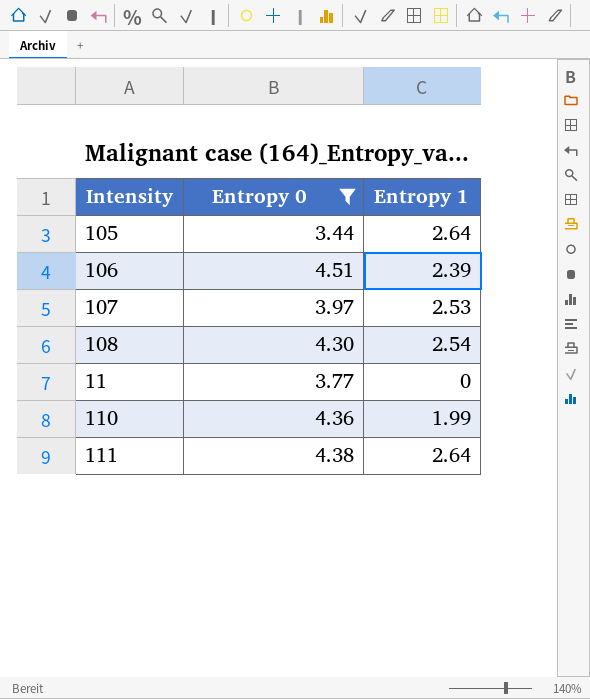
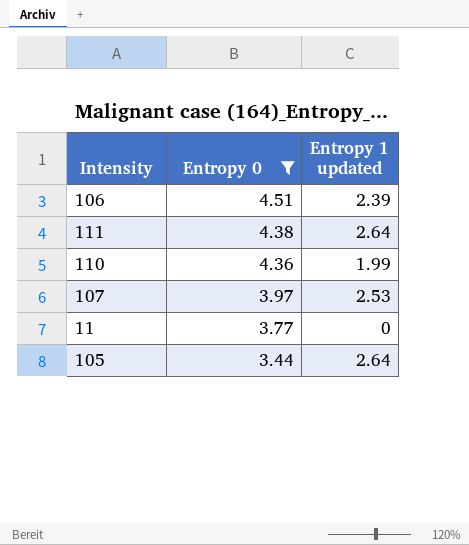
row order: none -> Entropy 0 descending
column name: Entropy 1 -> Entropy 1 updated
row 108: 4.30 | 2.54 -> none

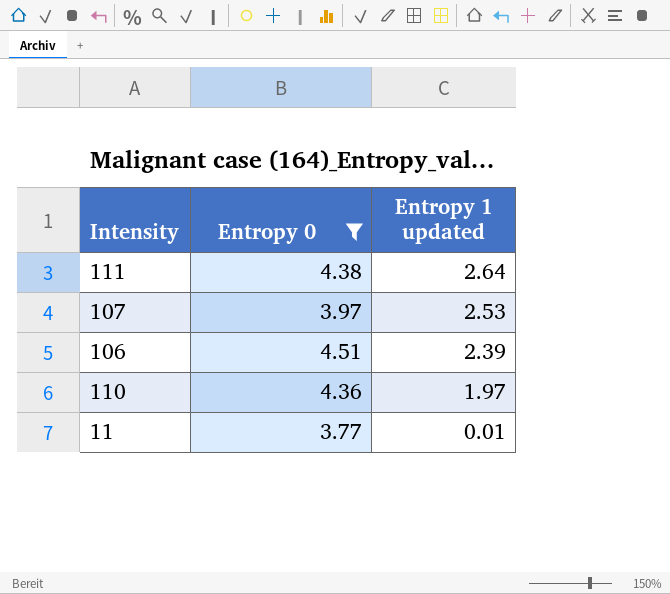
row order: Entropy 0 descending -> Entropy 1 updated descending
row 105: 3.44 | 2.64 -> none
110 | Entropy 1 updated: 1.99 -> 1.97
11 | Entropy 1 updated: 0 -> 0.01

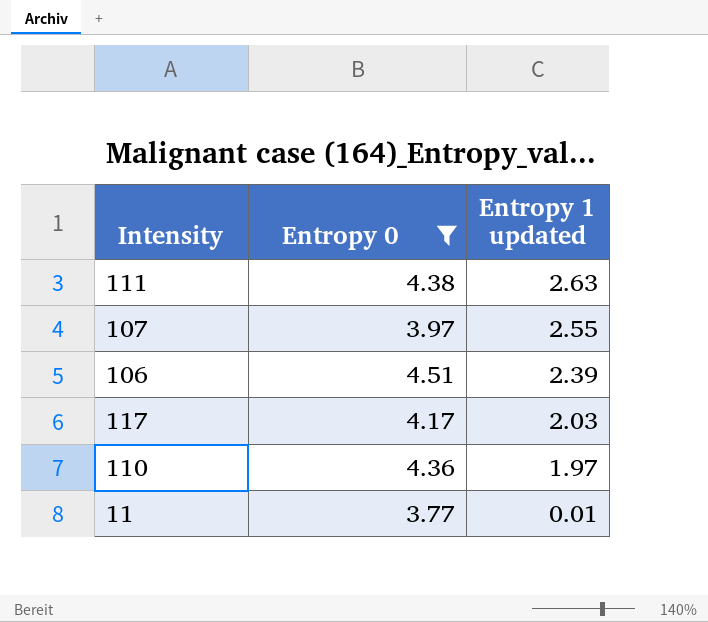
111 | Entropy 1 updated: 2.64 -> 2.63
107 | Entropy 1 updated: 2.53 -> 2.55
row 117: none -> 4.17 | 2.03

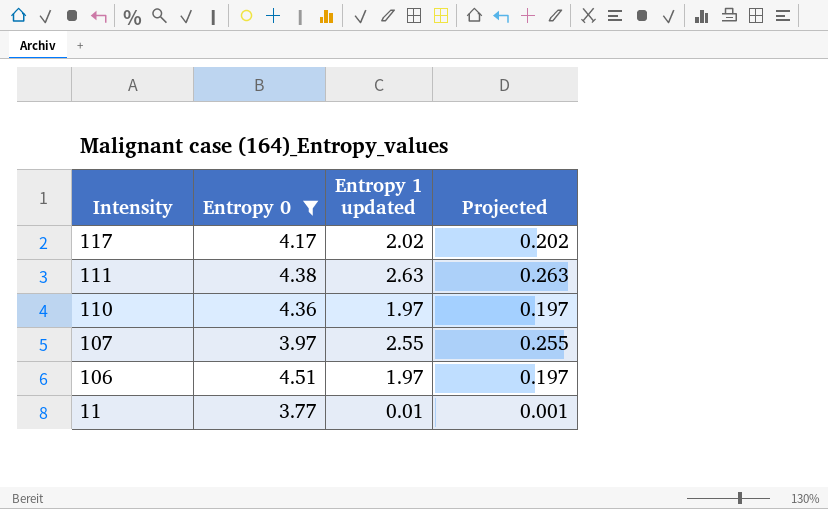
row order: Entropy 1 updated descending -> Intensity descending
column Projected | formula: none -> [Entropy 1 updated] * 0.1
117 | Entropy 1 updated: 2.03 -> 2.02
106 | Entropy 1 updated: 2.39 -> 1.97

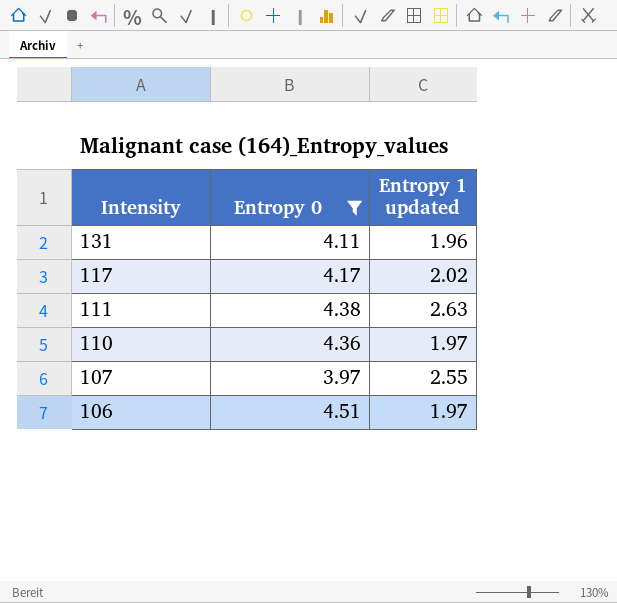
column Projected | formula: [Entropy 1 updated] * 0.1 -> none
row 11: 3.77 | 0.01 | 0.001 -> none
row 131: none -> 4.11 | 1.96

